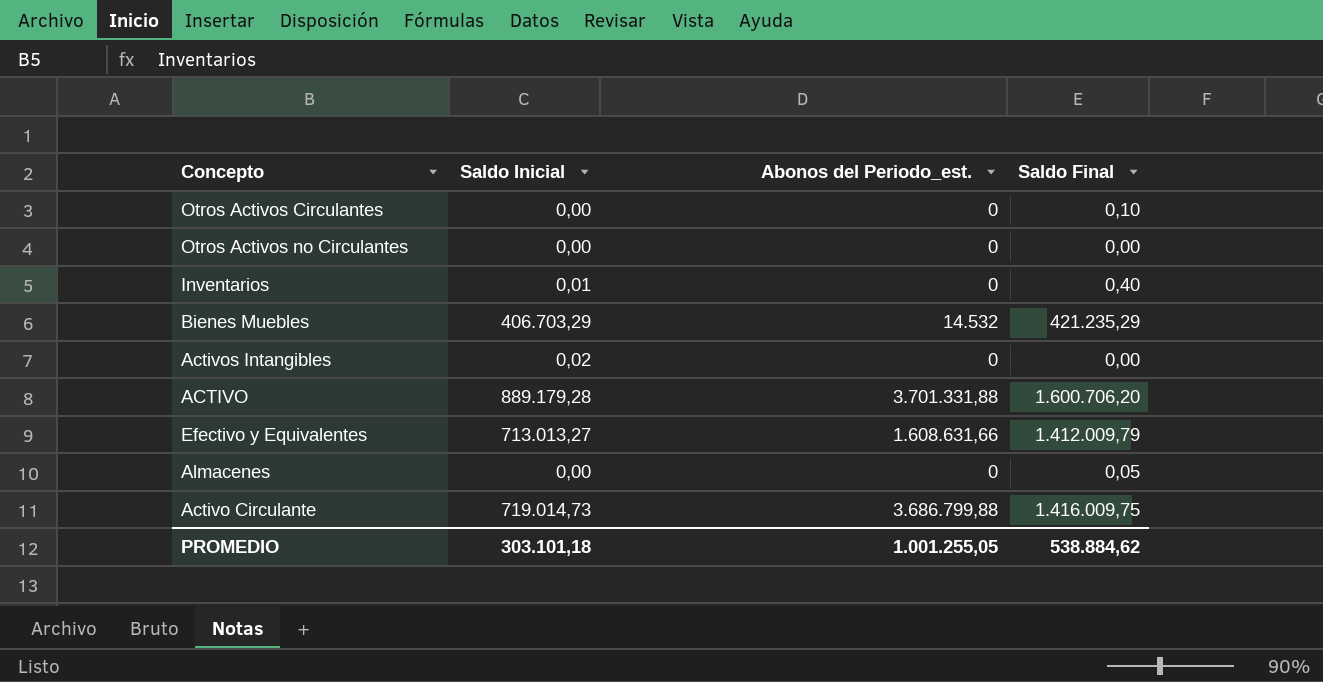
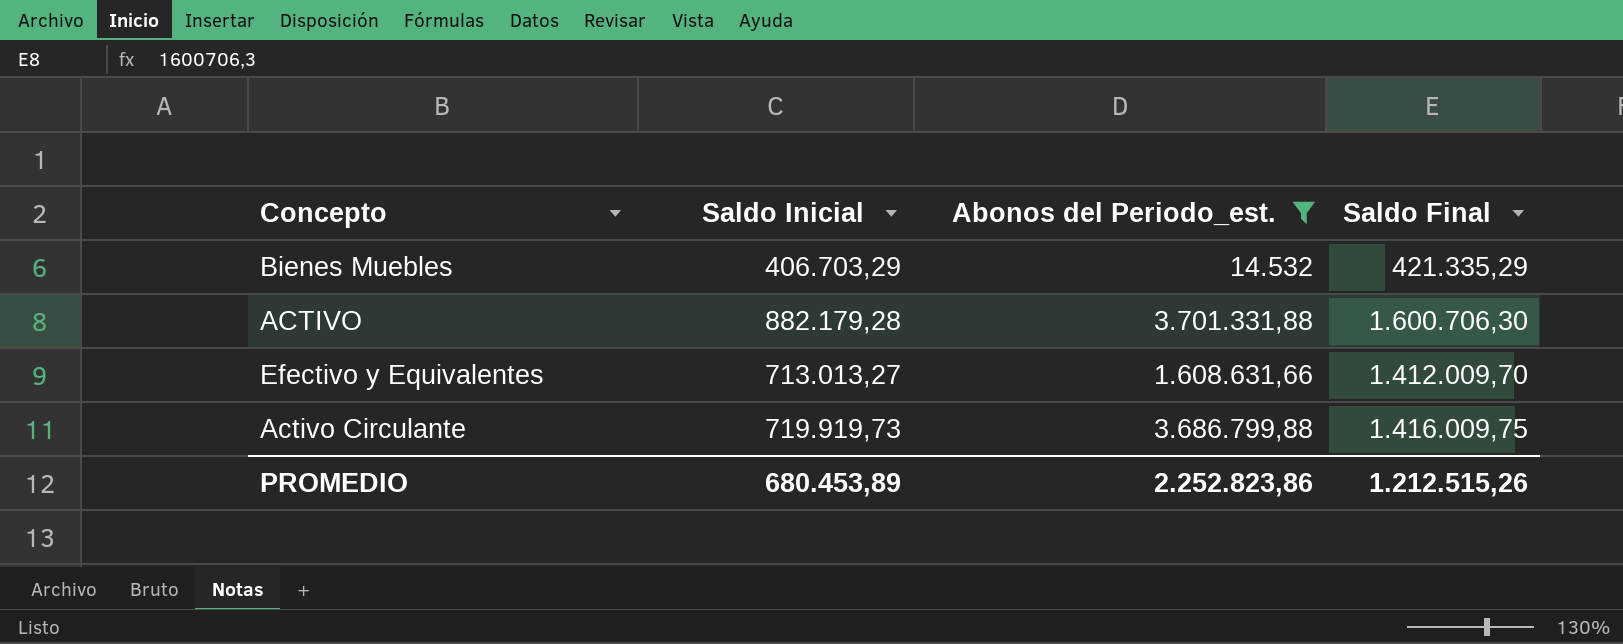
filter: none -> Abonos del Periodo_est. != 0
Bienes Muebles | Saldo Final: 421.235,29 -> 421.335,29
ACTIVO | Saldo Inicial: 889.179,28 -> 882.179,28
ACTIVO | Saldo Final: 1.600.706,20 -> 1.600.706,30
Efectivo y Equivalentes | Saldo Final: 1.412.009,79 -> 1.412.009,70
Activo Circulante | Saldo Inicial: 719.014,73 -> 719.919,73
PROMEDIO | Saldo Inicial: 303.101,18 -> 680.453,89
PROMEDIO | Abonos del Periodo_est.: 1.001.255,05 -> 2.252.823,86
PROMEDIO | Saldo Final: 538.884,62 -> 1.212.515,26

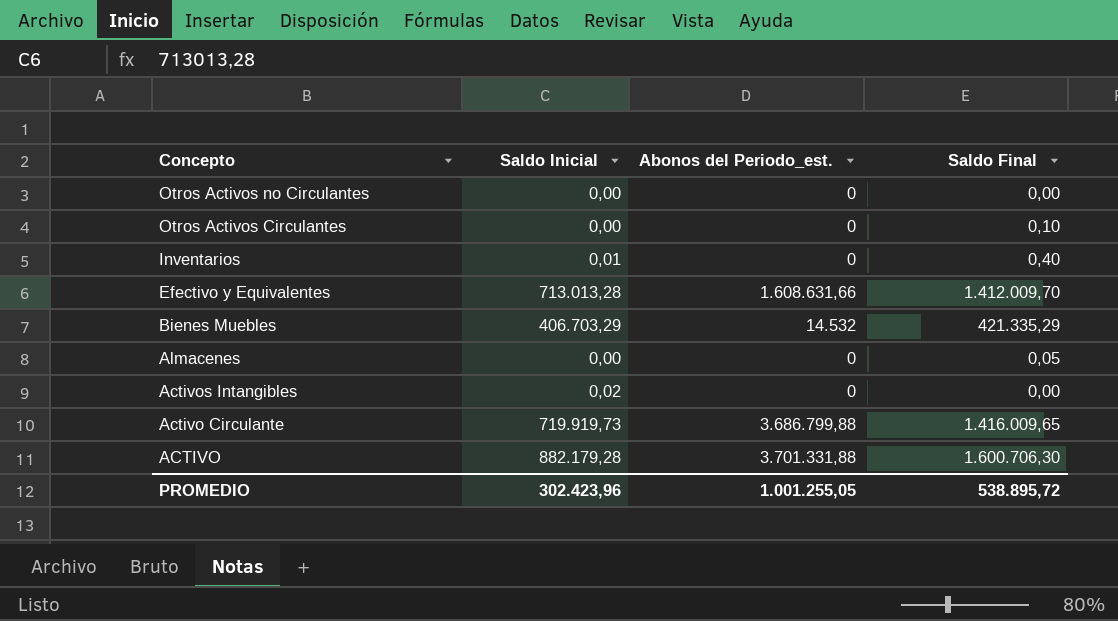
filter: Abonos del Periodo_est. != 0 -> none
row order: none -> Concepto descending
Efectivo y Equivalentes | Saldo Inicial: 713.013,27 -> 713.013,28
Activo Circulante | Saldo Final: 1.416.009,75 -> 1.416.009,65
PROMEDIO | Saldo Inicial: 680.453,89 -> 302.423,96
PROMEDIO | Abonos del Periodo_est.: 2.252.823,86 -> 1.001.255,05
PROMEDIO | Saldo Final: 1.212.515,26 -> 538.895,72

